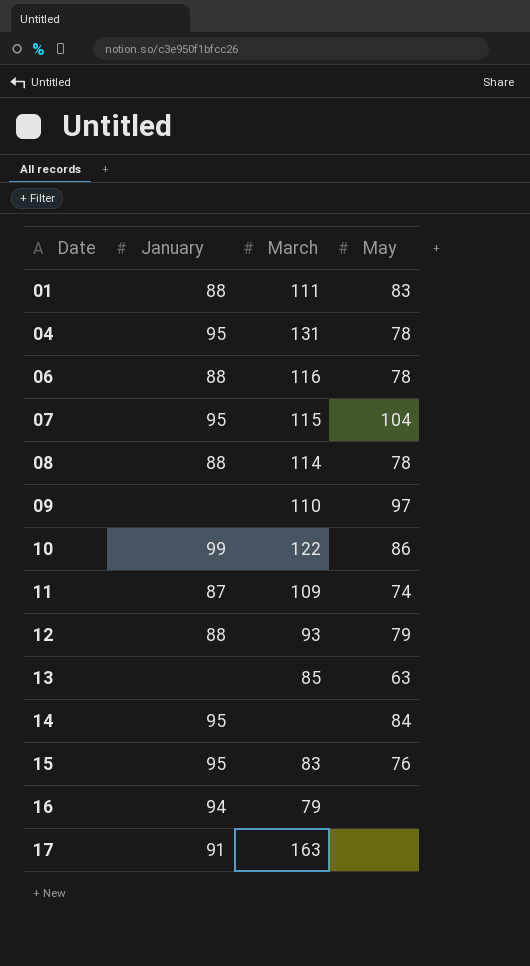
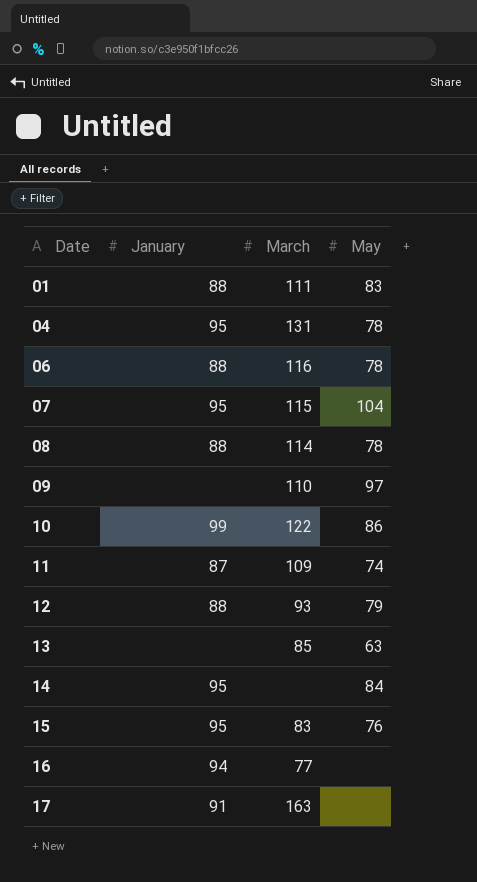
16 | March: 79 -> 77

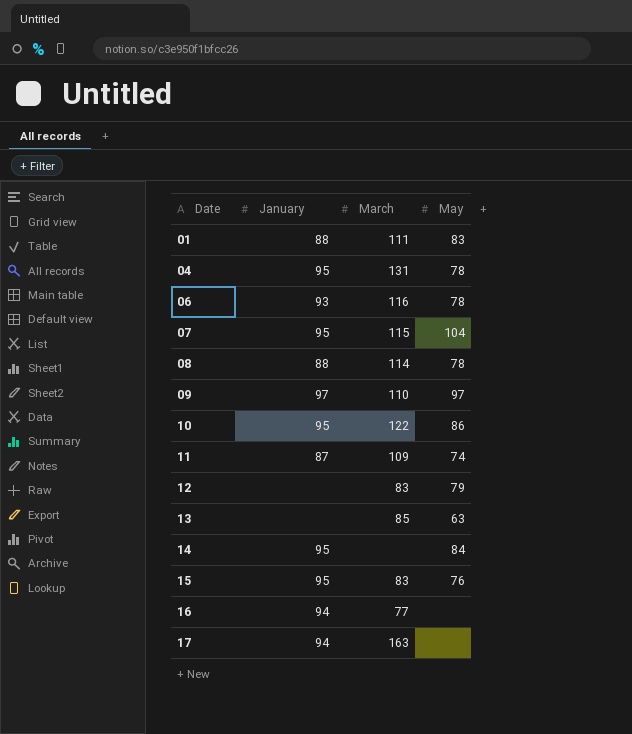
06 | January: 88 -> 93
09 | January: none -> 97
10 | January: 99 -> 95
12 | January: 88 -> none
12 | March: 93 -> 83
17 | January: 91 -> 94

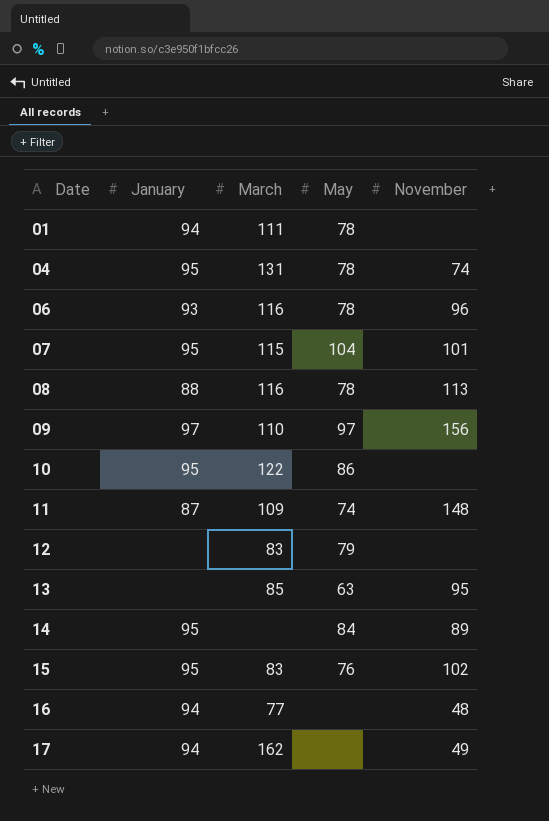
column November | position: none -> 5
01 | January: 88 -> 94
01 | May: 83 -> 78
08 | March: 114 -> 116
17 | March: 163 -> 162

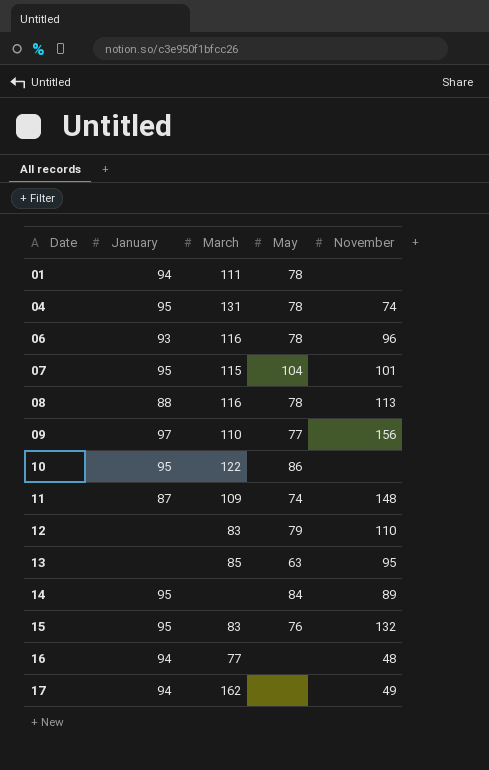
09 | May: 97 -> 77
12 | November: none -> 110
15 | November: 102 -> 132

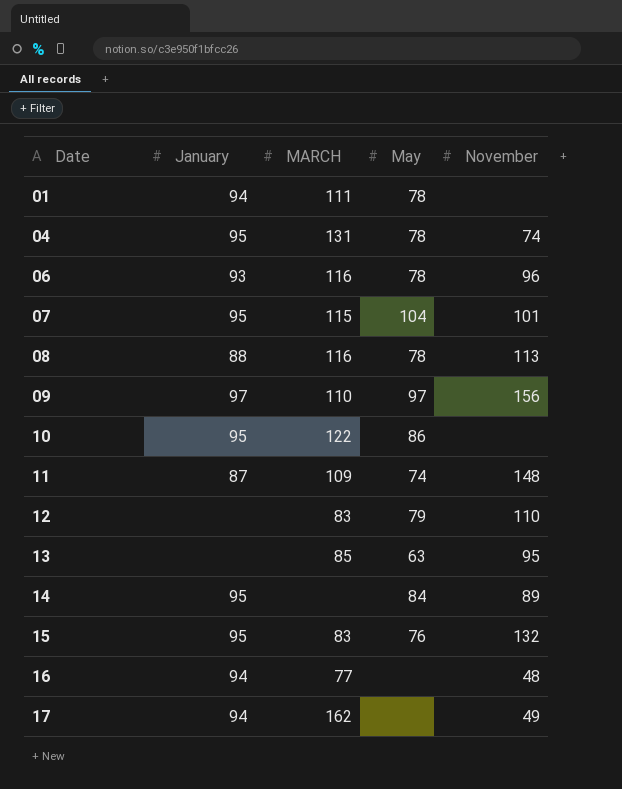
column name: March -> MARCH
09 | May: 77 -> 97

